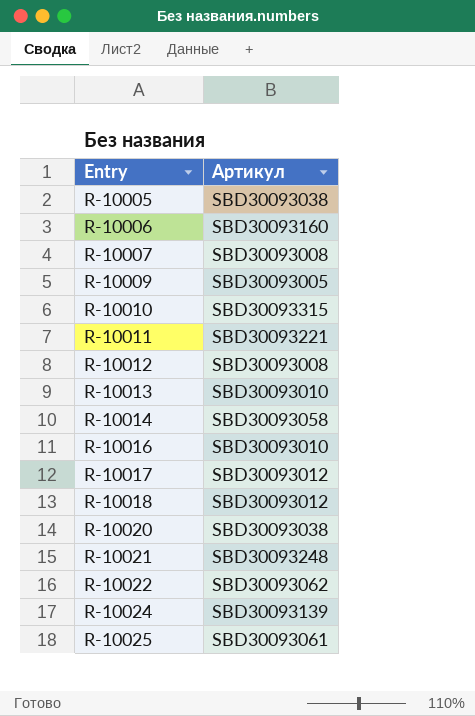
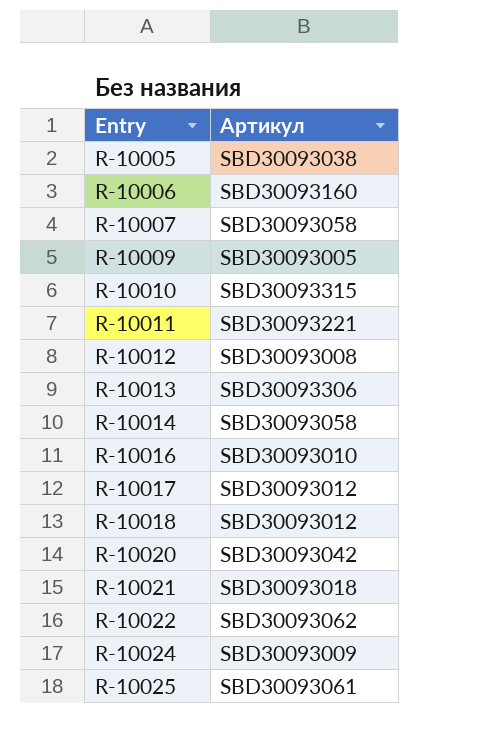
R-10007 | Артикул: SBD30093008 -> SBD30093058
R-10013 | Артикул: SBD30093010 -> SBD30093306
R-10020 | Артикул: SBD30093038 -> SBD30093042
R-10021 | Артикул: SBD30093248 -> SBD30093018
R-10024 | Артикул: SBD30093139 -> SBD30093009

